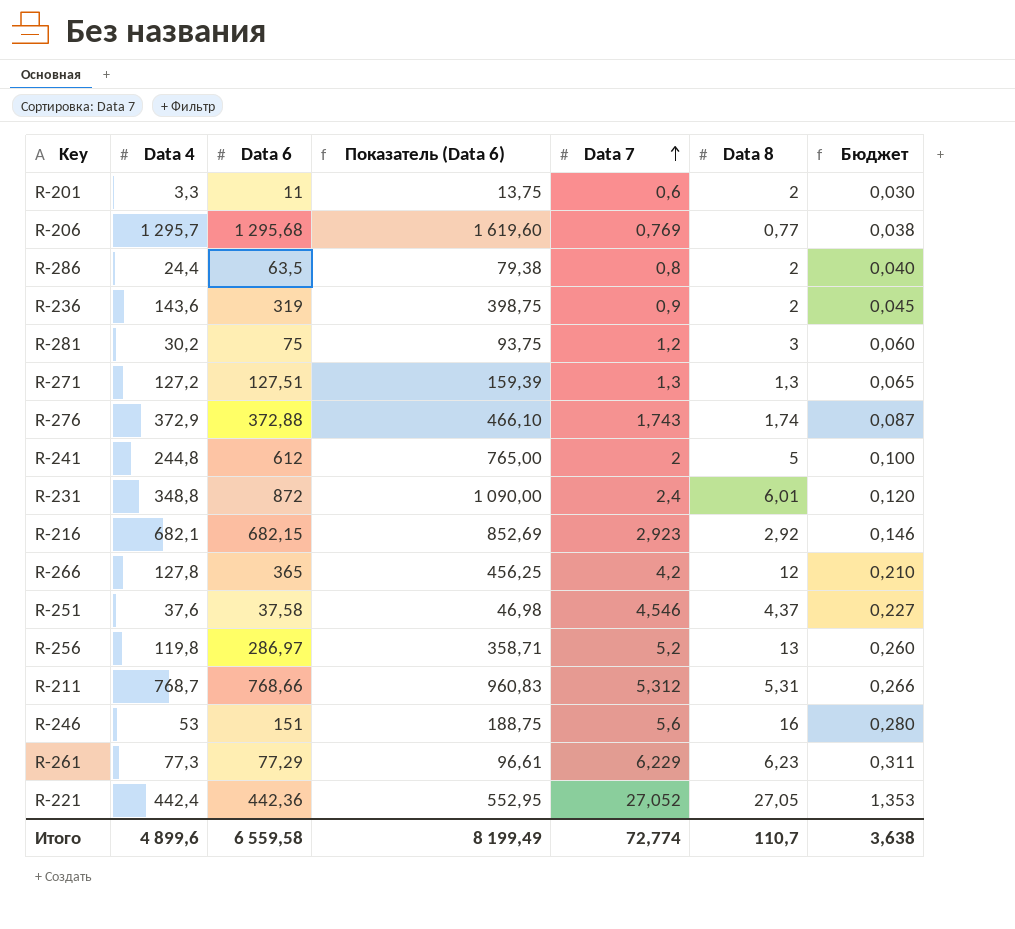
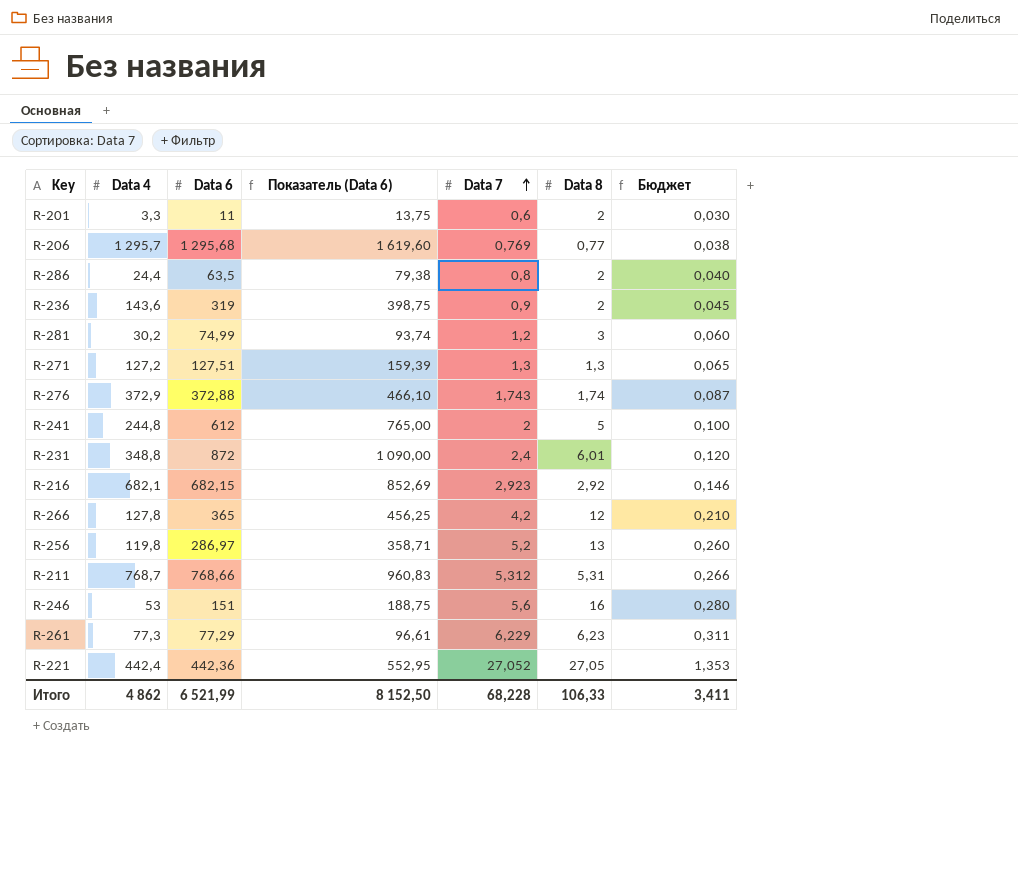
row R-251: 37,6 | 37,58 | 46,98 | 4,546 | 4,37 | 0,227 -> none
R-281 | Data 6: 75 -> 74,99
R-281 | Показатель (Data 6): 93,75 -> 93,74
Итого | Data 4: 4 899,6 -> 4 862
Итого | Data 6: 6 559,58 -> 6 521,99
Итого | Показатель (Data 6): 8 199,49 -> 8 152,50
Итого | Data 7: 72,774 -> 68,228
Итого | Data 8: 110,7 -> 106,33
Итого | Бюджет: 3,638 -> 3,411

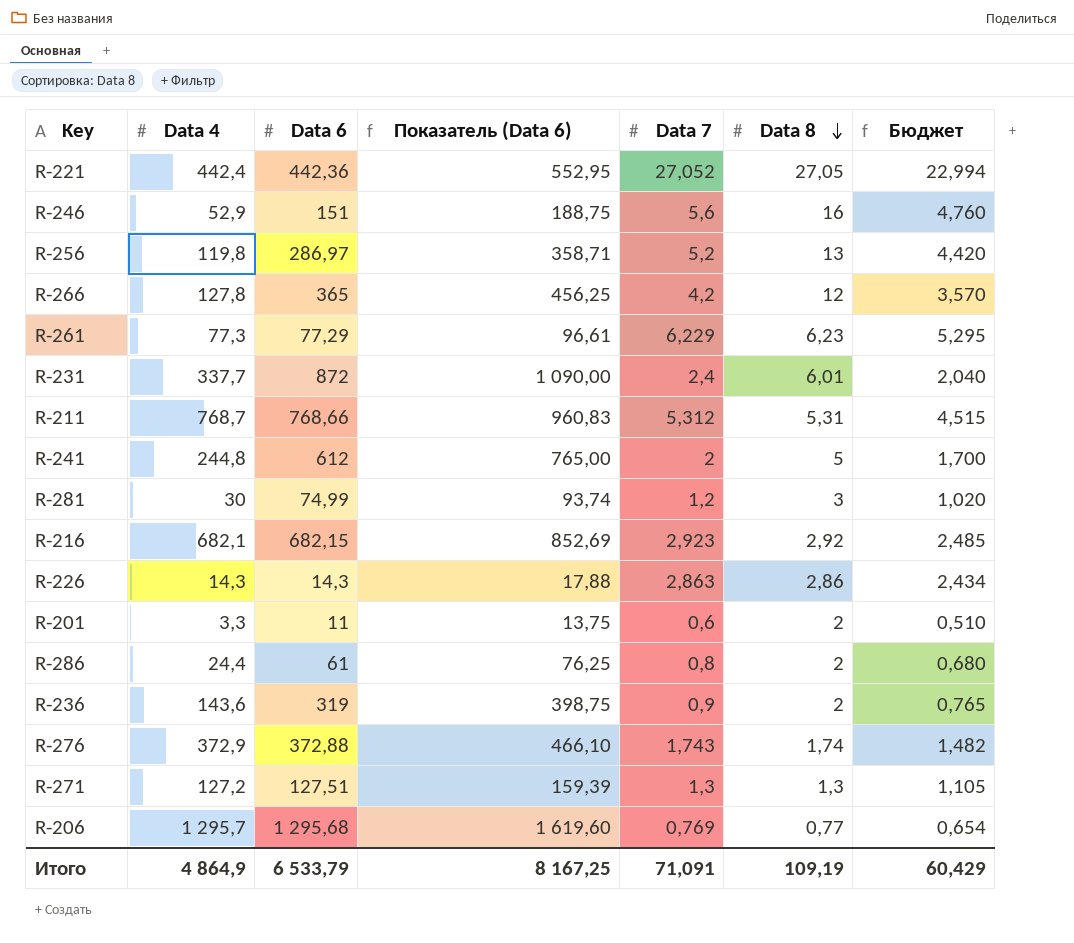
row order: Data 7 ascending -> Data 8 descending
column Бюджет | formula: [Data 7] * 0,05 -> [Data 7] * 0,85
R-246 | Data 4: 53 -> 52,9
R-231 | Data 4: 348,8 -> 337,7
R-281 | Data 4: 30,2 -> 30
row R-226: none -> 14,3 | 14,3 | 17,88 | 2,863 | 2,86 | 2,434
R-286 | Data 6: 63,5 -> 61
R-286 | Показатель (Data 6): 79,38 -> 76,25
Итого | Data 4: 4 862 -> 4 864,9
Итого | Data 6: 6 521,99 -> 6 533,79
Итого | Показатель (Data 6): 8 152,50 -> 8 167,25
Итого | Data 7: 68,228 -> 71,091
Итого | Data 8: 106,33 -> 109,19
Итого | Бюджет: 3,411 -> 60,429

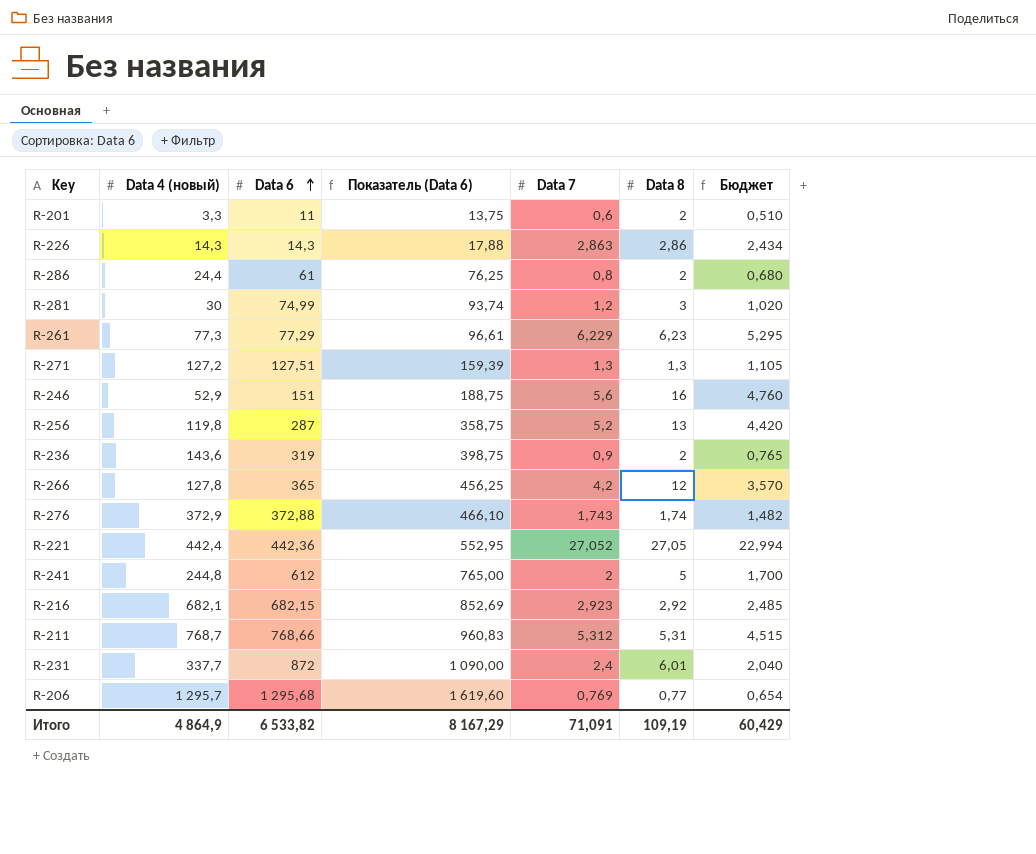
row order: Data 8 descending -> Data 6 ascending
column name: Data 4 -> Data 4 (новый)
R-256 | Data 6: 286,97 -> 287
R-256 | Показатель (Data 6): 358,71 -> 358,75
Итого | Data 6: 6 533,79 -> 6 533,82
Итого | Показатель (Data 6): 8 167,25 -> 8 167,29

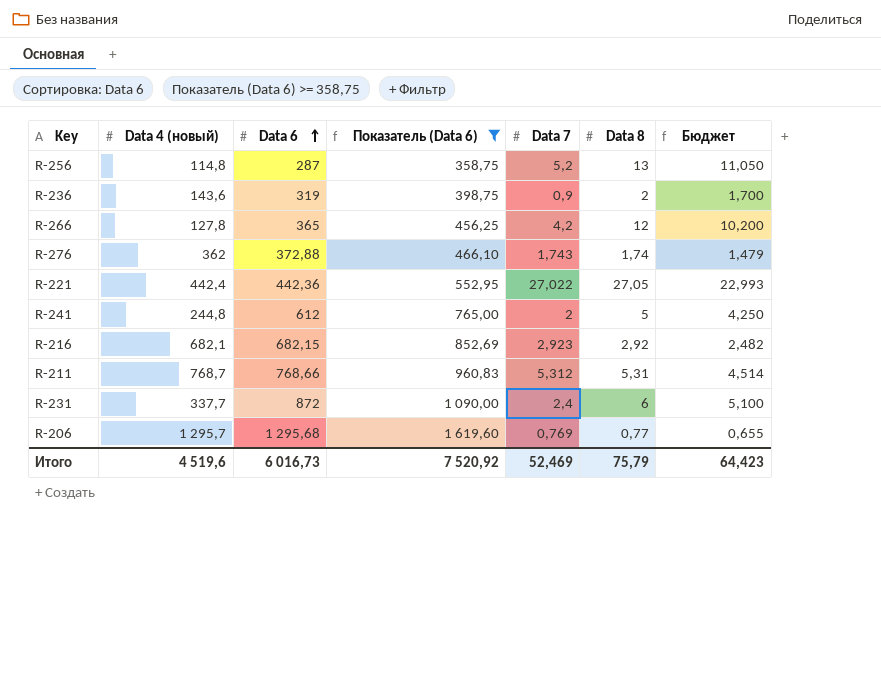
filter: none -> Показатель (Data 6) >= 358,75
column Бюджет | formula: [Data 7] * 0,85 -> [Data 8] * 0,85
R-256 | Data 4 (новый): 119,8 -> 114,8
R-276 | Data 4 (новый): 372,9 -> 362
R-221 | Data 7: 27,052 -> 27,022
R-231 | Data 8: 6,01 -> 6
Итого | Data 4 (новый): 4 864,9 -> 4 519,6
Итого | Data 6: 6 533,82 -> 6 016,73
Итого | Показатель (Data 6): 8 167,29 -> 7 520,92
Итого | Data 7: 71,091 -> 52,469
Итого | Data 8: 109,19 -> 75,79
Итого | Бюджет: 60,429 -> 64,423

